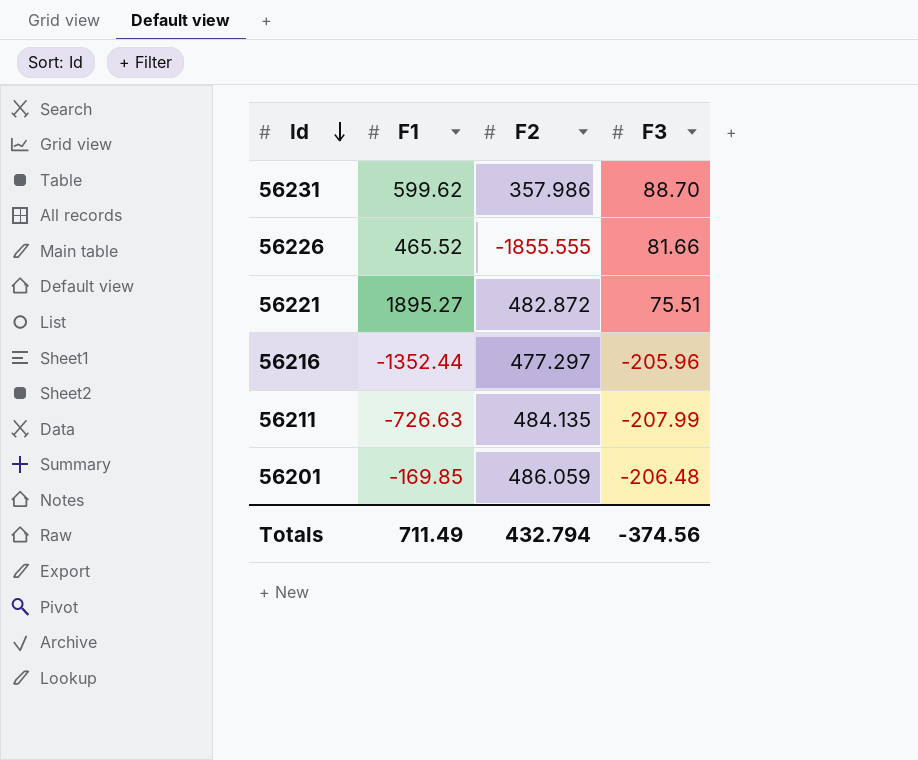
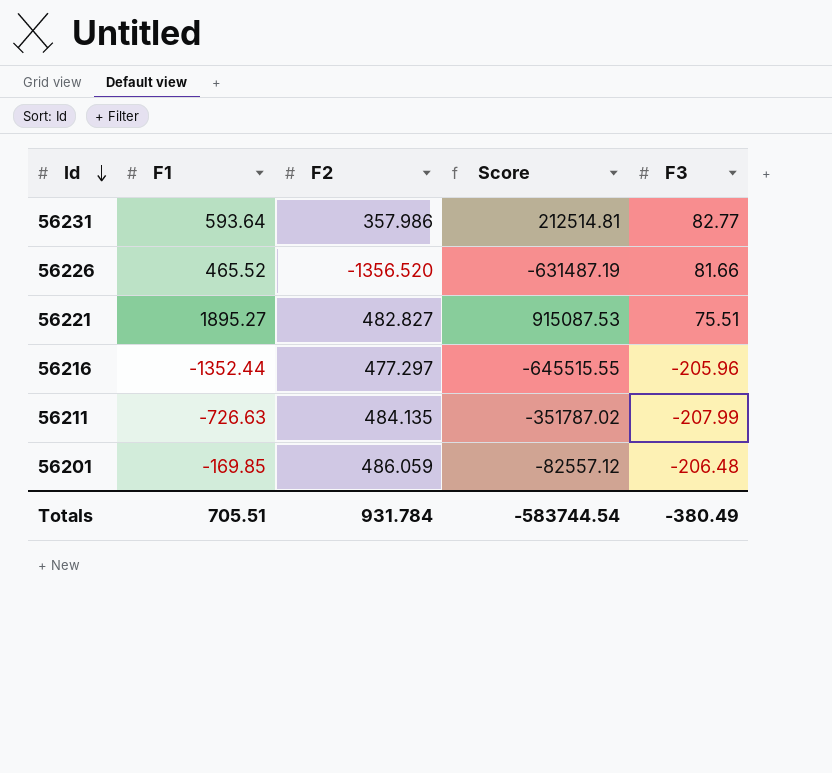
column Score | formula: none -> [F1] * [F2]
56231 | F1: 599.62 -> 593.64
56231 | F3: 88.70 -> 82.77
56226 | F2: -1855.555 -> -1356.520
56221 | F2: 482.872 -> 482.827
Totals | F1: 711.49 -> 705.51
Totals | F2: 432.794 -> 931.784
Totals | F3: -374.56 -> -380.49

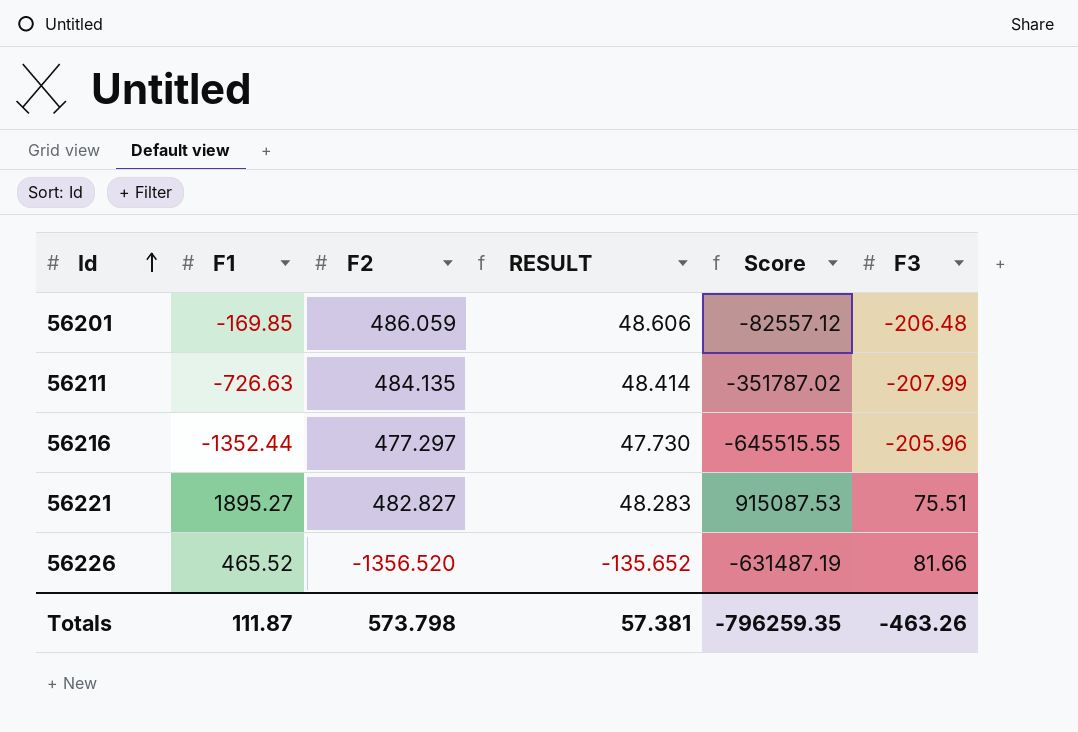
row order: Id descending -> Id ascending
column RESULT | formula: none -> [F2] * 0.1
row 56231: 593.64 | 357.986 | 212514.81 | 82.77 -> none
Totals | F1: 705.51 -> 111.87
Totals | F2: 931.784 -> 573.798
Totals | Score: -583744.54 -> -796259.35
Totals | F3: -380.49 -> -463.26

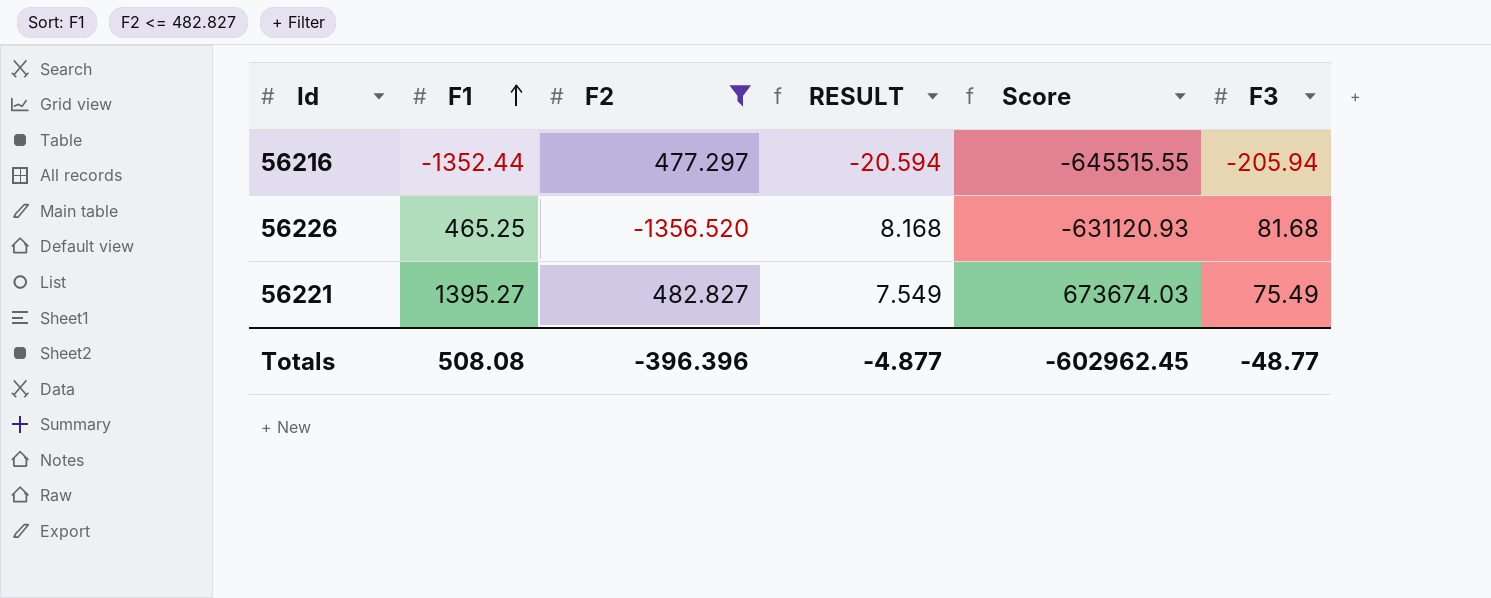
filter: none -> F2 <= 482.827
row order: Id ascending -> F1 ascending
column RESULT | formula: [F2] * 0.1 -> [F3] * 0.1
56216 | F3: -205.96 -> -205.94
56226 | F1: 465.52 -> 465.25
56226 | Score: -631487.19 -> -631120.93
56226 | F3: 81.66 -> 81.68
56221 | F1: 1895.27 -> 1395.27
56221 | Score: 915087.53 -> 673674.03
56221 | F3: 75.51 -> 75.49
Totals | F1: 111.87 -> 508.08
Totals | F2: 573.798 -> -396.396
Totals | RESULT: 57.381 -> -4.877
Totals | Score: -796259.35 -> -602962.45
Totals | F3: -463.26 -> -48.77

